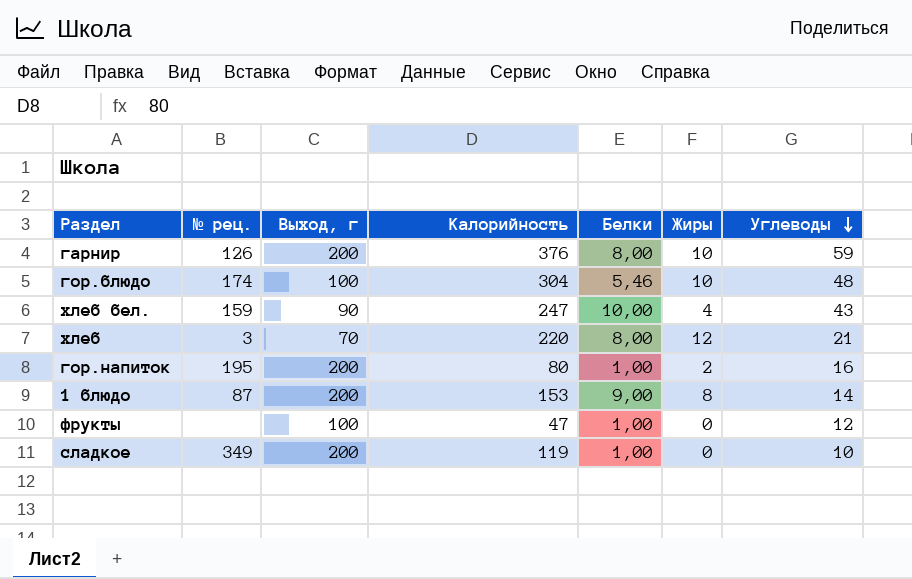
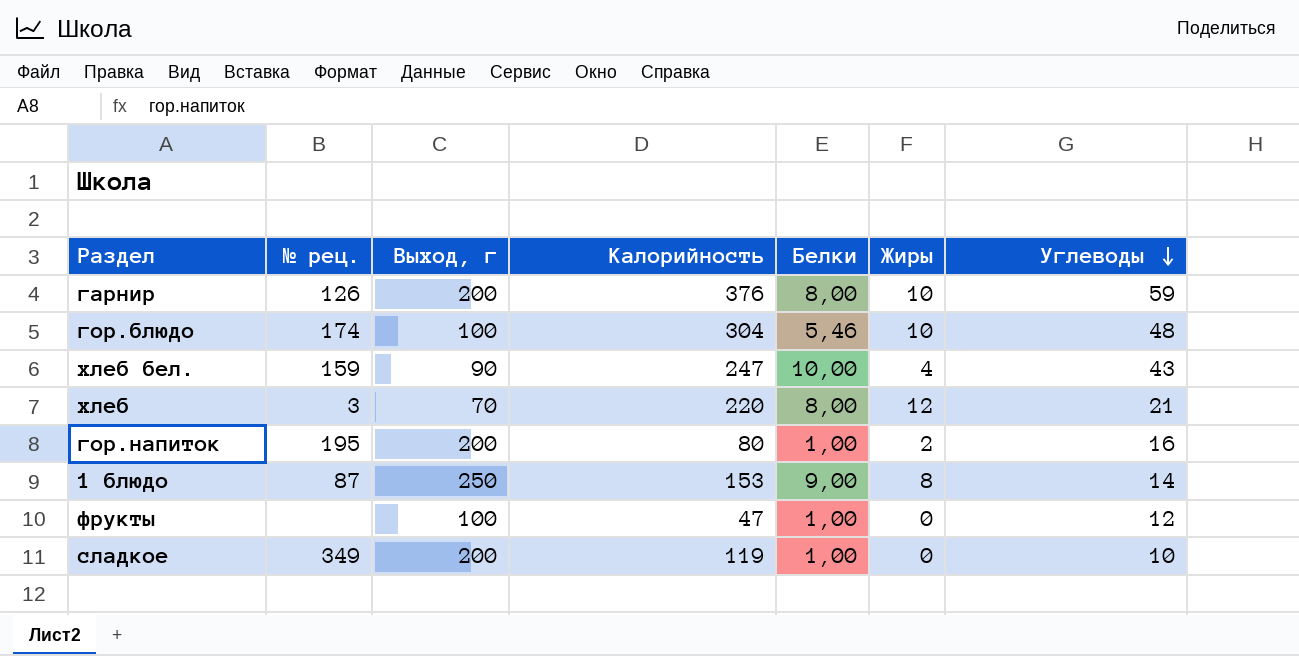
1 блюдо | Выход, г: 200 -> 250

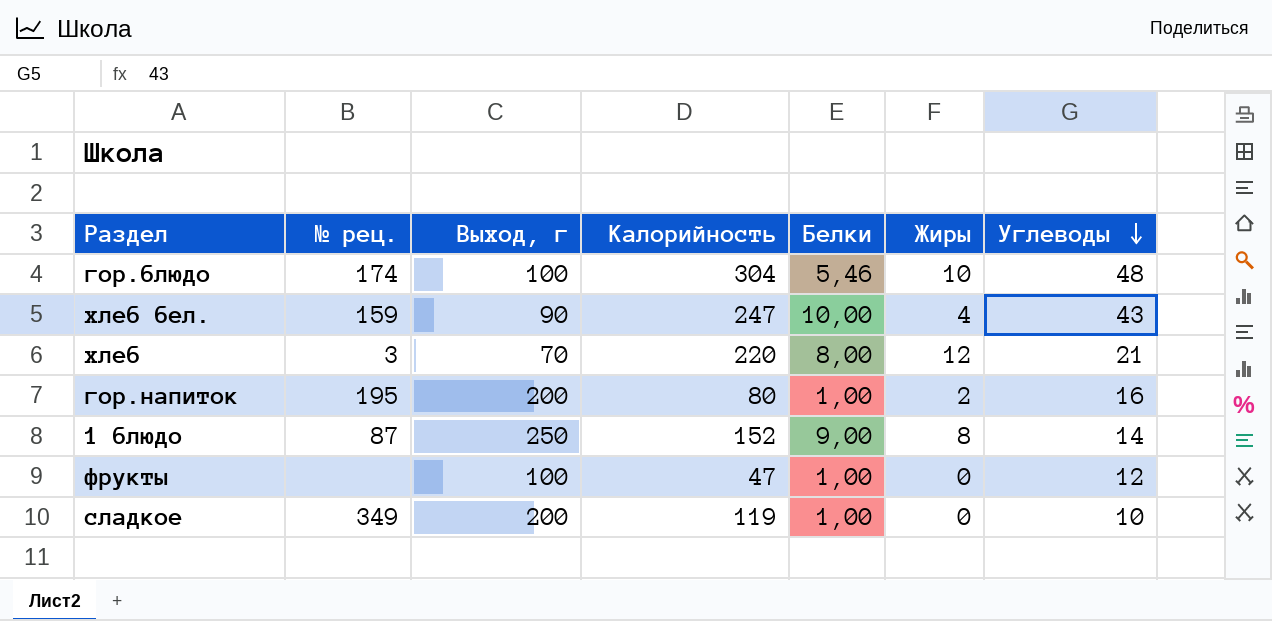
row гарнир: 126 | 200 | 376 | 8,00 | 10 | 59 -> none
1 блюдо | Калорийность: 153 -> 152

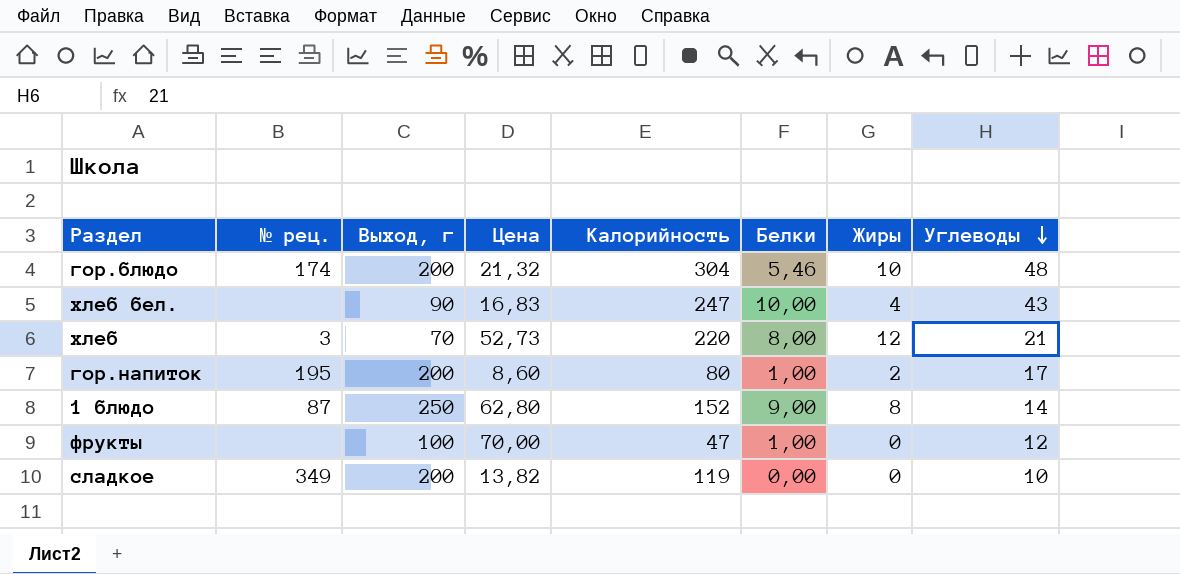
column Цена | position: none -> 4
гор.блюдо | Выход, г: 100 -> 200
хлеб бел. | № рец.: 159 -> none
гор.напиток | Углеводы: 16 -> 17
сладкое | Белки: 1,00 -> 0,00

